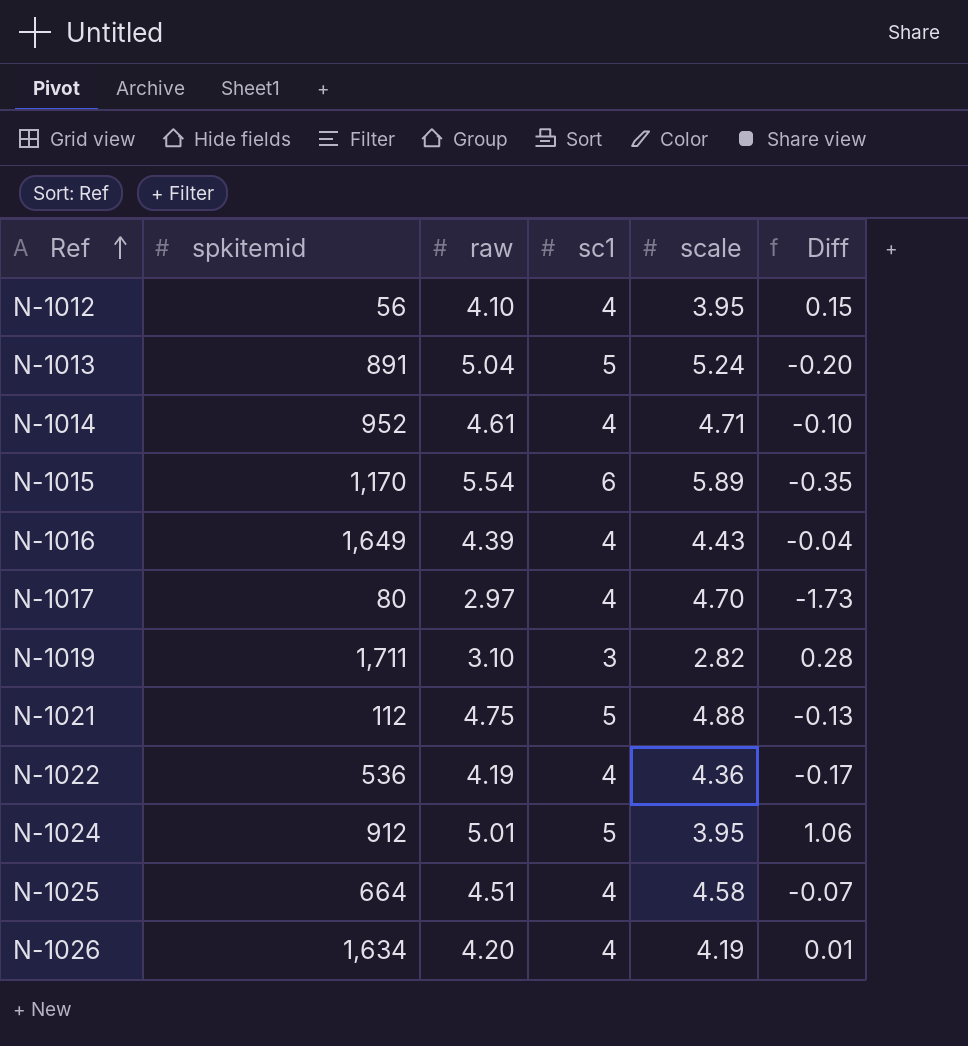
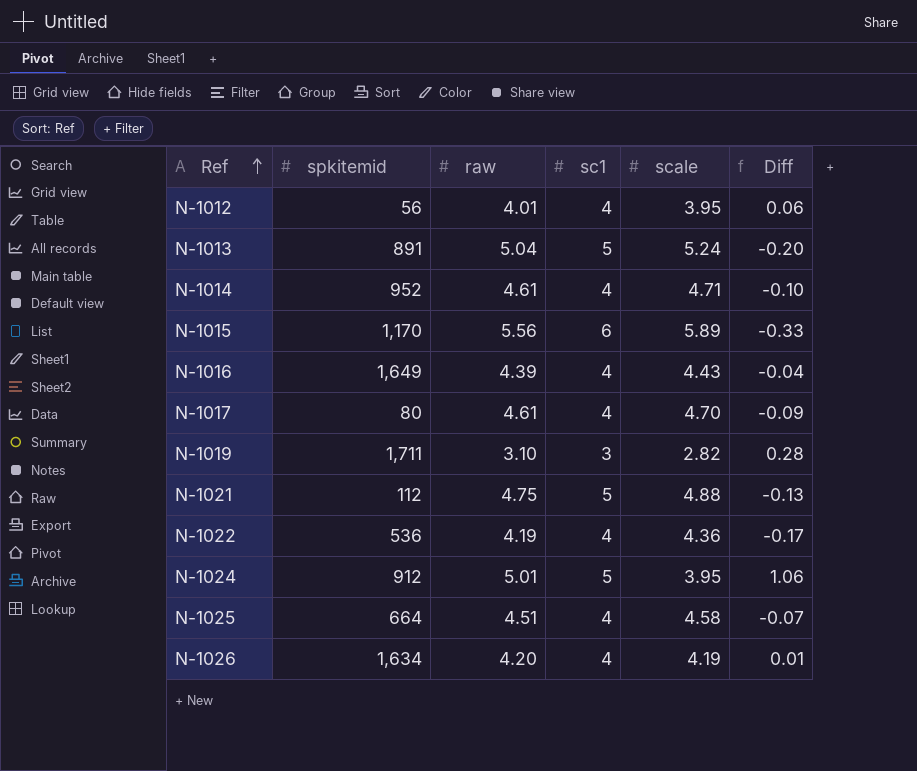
N-1012 | raw: 4.10 -> 4.01
N-1012 | Diff: 0.15 -> 0.06
N-1015 | raw: 5.54 -> 5.56
N-1015 | Diff: -0.35 -> -0.33
N-1017 | raw: 2.97 -> 4.61
N-1017 | Diff: -1.73 -> -0.09

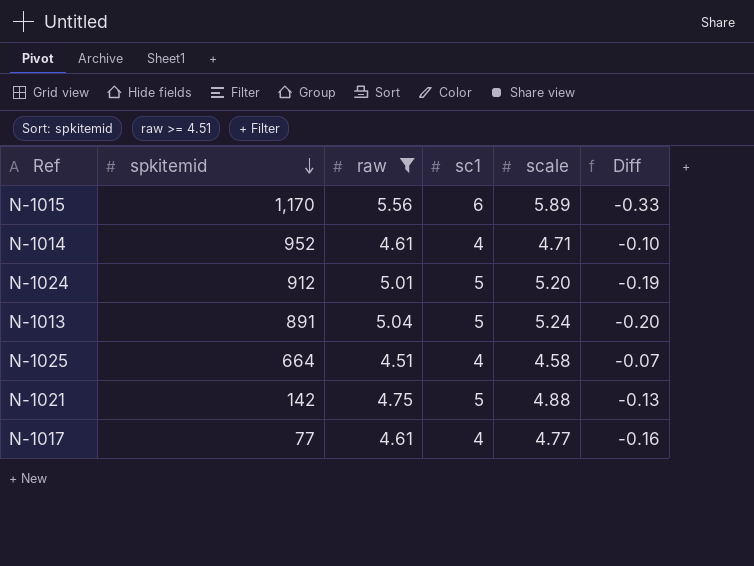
filter: none -> raw >= 4.51
row order: Ref ascending -> spkitemid descending
N-1024 | scale: 3.95 -> 5.20
N-1024 | Diff: 1.06 -> -0.19
N-1021 | spkitemid: 112 -> 142
N-1017 | spkitemid: 80 -> 77
N-1017 | scale: 4.70 -> 4.77
N-1017 | Diff: -0.09 -> -0.16

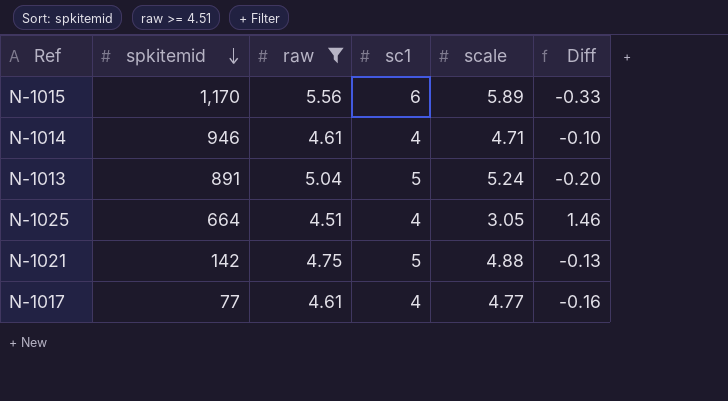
row N-1024: 912 | 5.01 | 5 | 5.20 | -0.19 -> none
N-1014 | spkitemid: 952 -> 946
N-1025 | scale: 4.58 -> 3.05
N-1025 | Diff: -0.07 -> 1.46

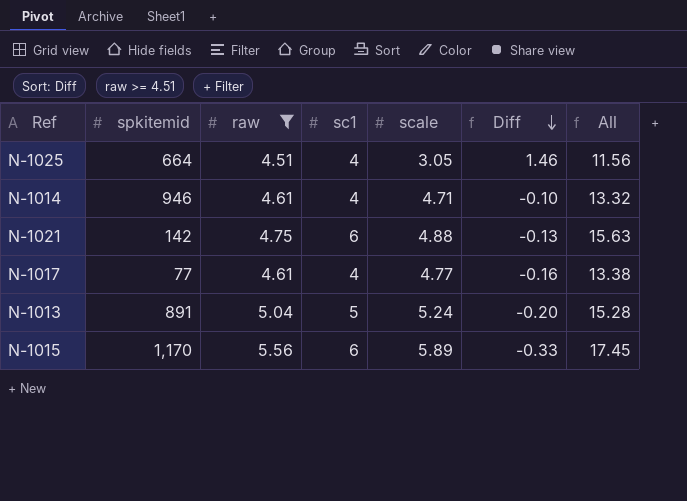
row order: spkitemid descending -> Diff descending
column All | formula: none -> [raw] + [sc1] + [scale]
N-1021 | sc1: 5 -> 6

